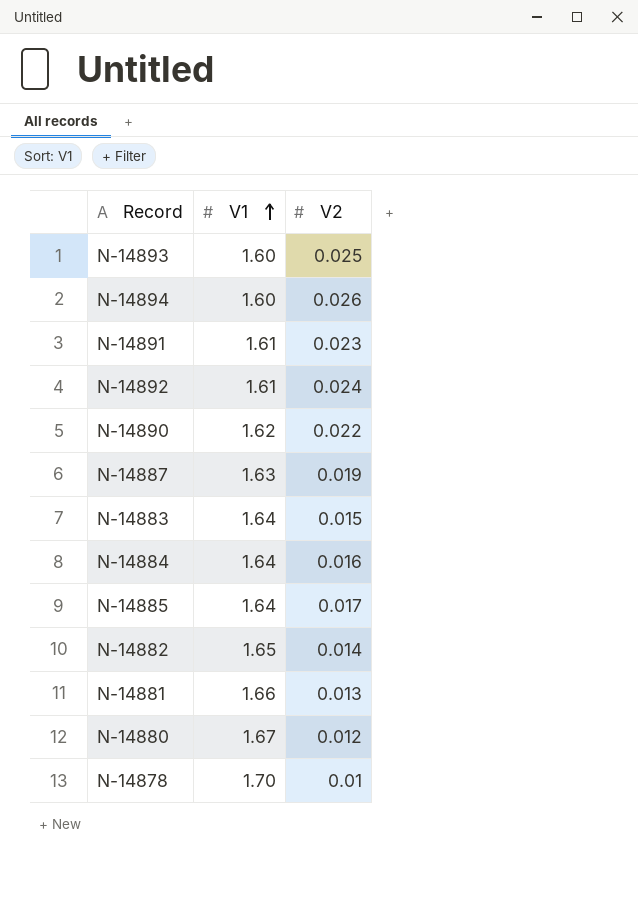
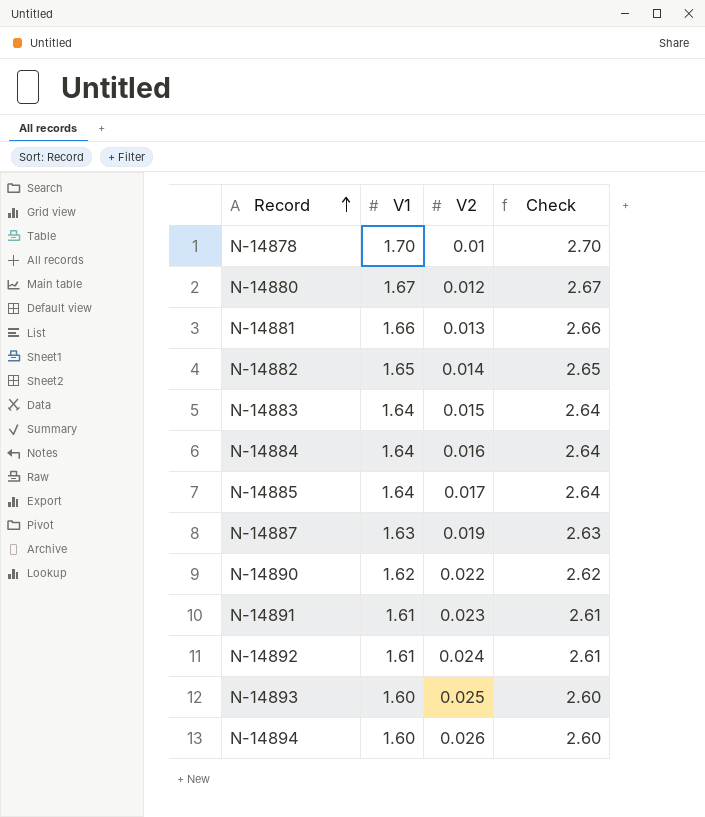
row order: V1 ascending -> Record ascending
column Check | formula: none -> [V1] + 1

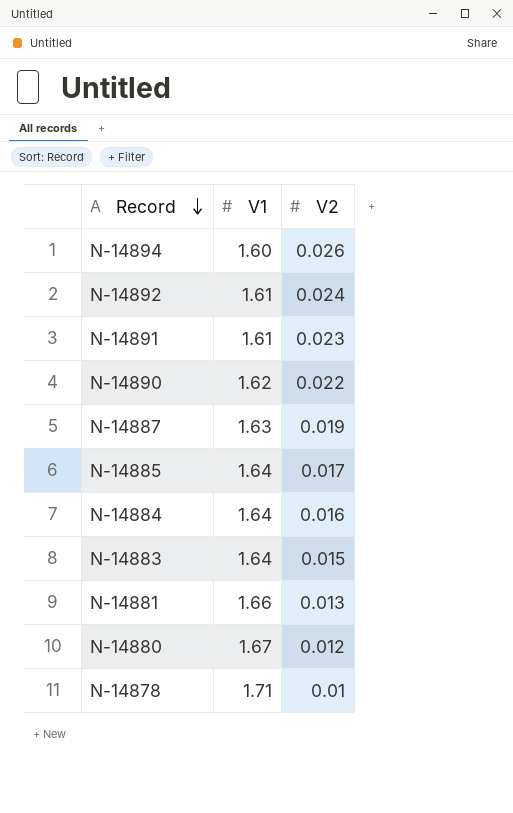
row order: Record ascending -> Record descending
column Check | formula: [V1] + 1 -> none
row N-14882: 1.65 | 0.014 | 2.65 -> none
row N-14893: 1.60 | 0.025 | 2.60 -> none
N-14878 | V1: 1.70 -> 1.71

